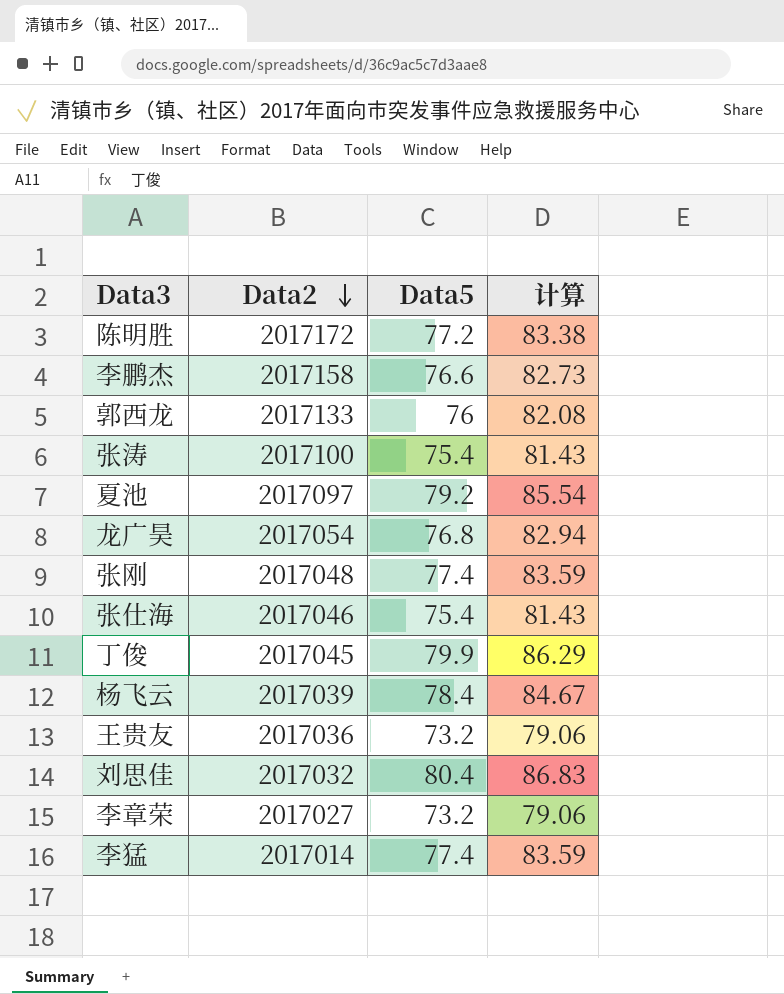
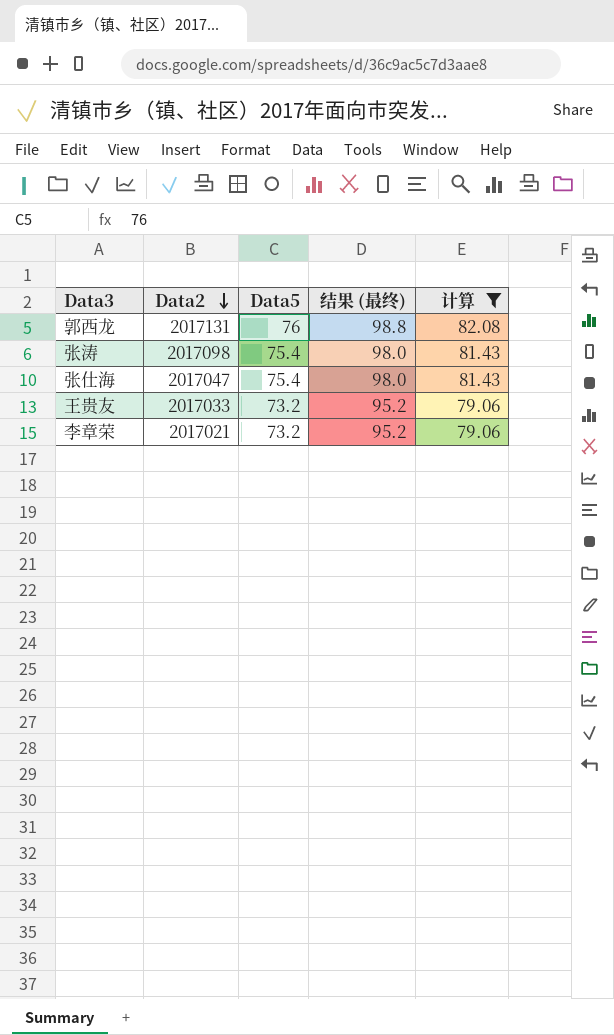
filter: none -> 计算 <= 82.08
column 结果 (最终) | formula: none -> [Data5] * 1.3
郭西龙 | Data2: 2017133 -> 2017131
张涛 | Data2: 2017100 -> 2017098
张仕海 | Data2: 2017046 -> 2017047
王贵友 | Data2: 2017036 -> 2017033
李章荣 | Data2: 2017027 -> 2017021

